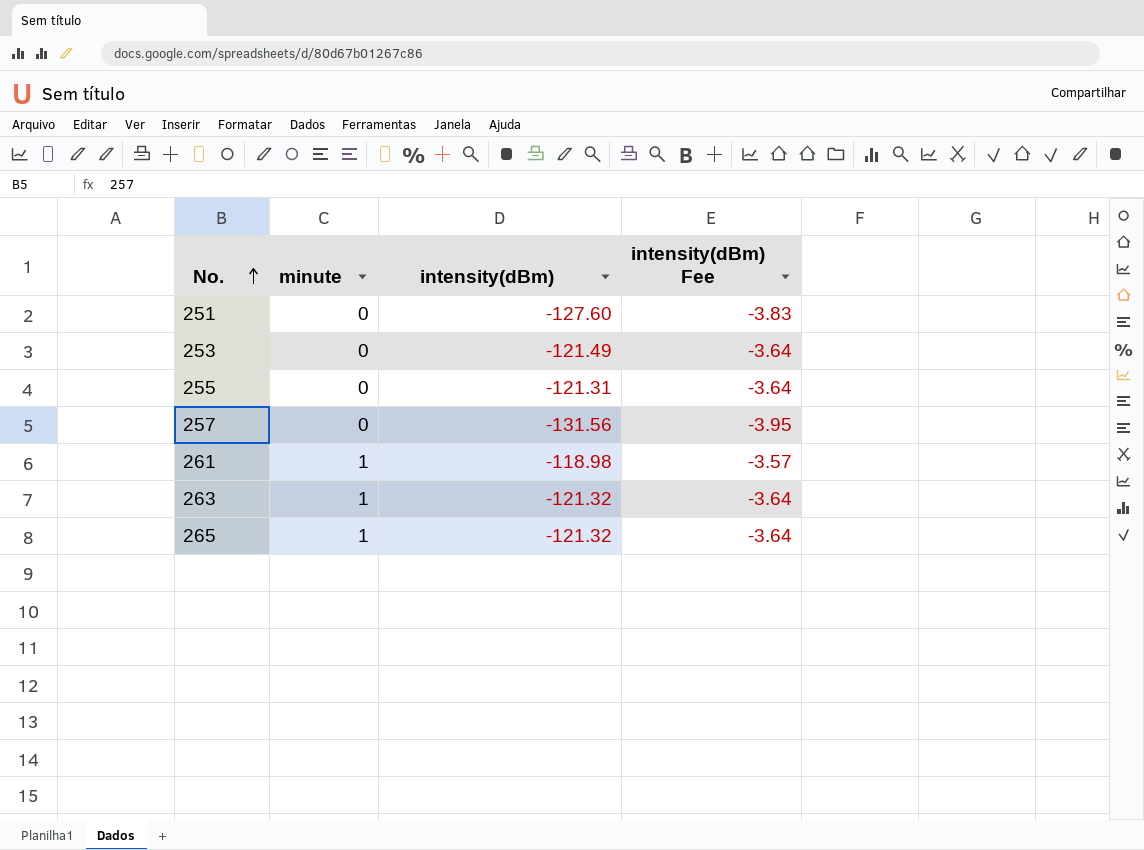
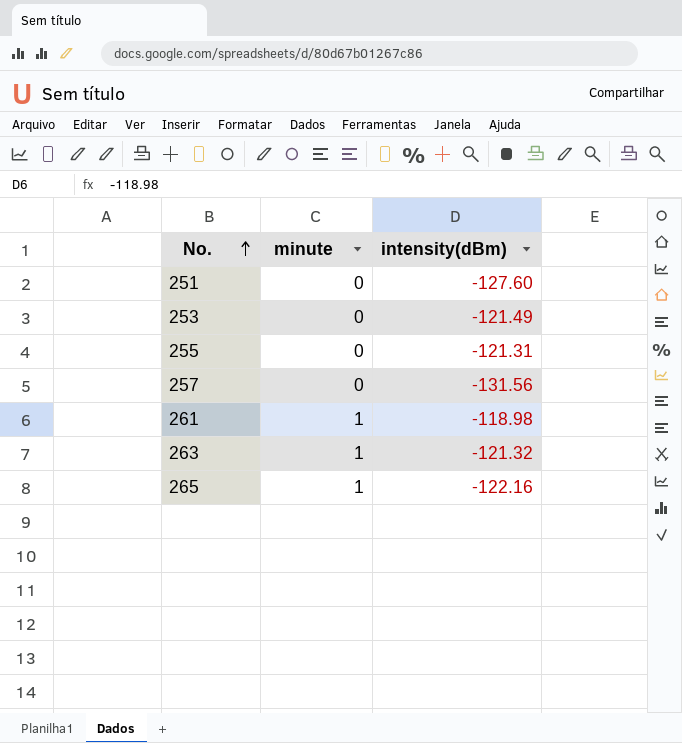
column intensity(dBm) Fee | formula: [intensity(dBm)] * 0.03 -> none
265 | intensity(dBm): -121.32 -> -122.16

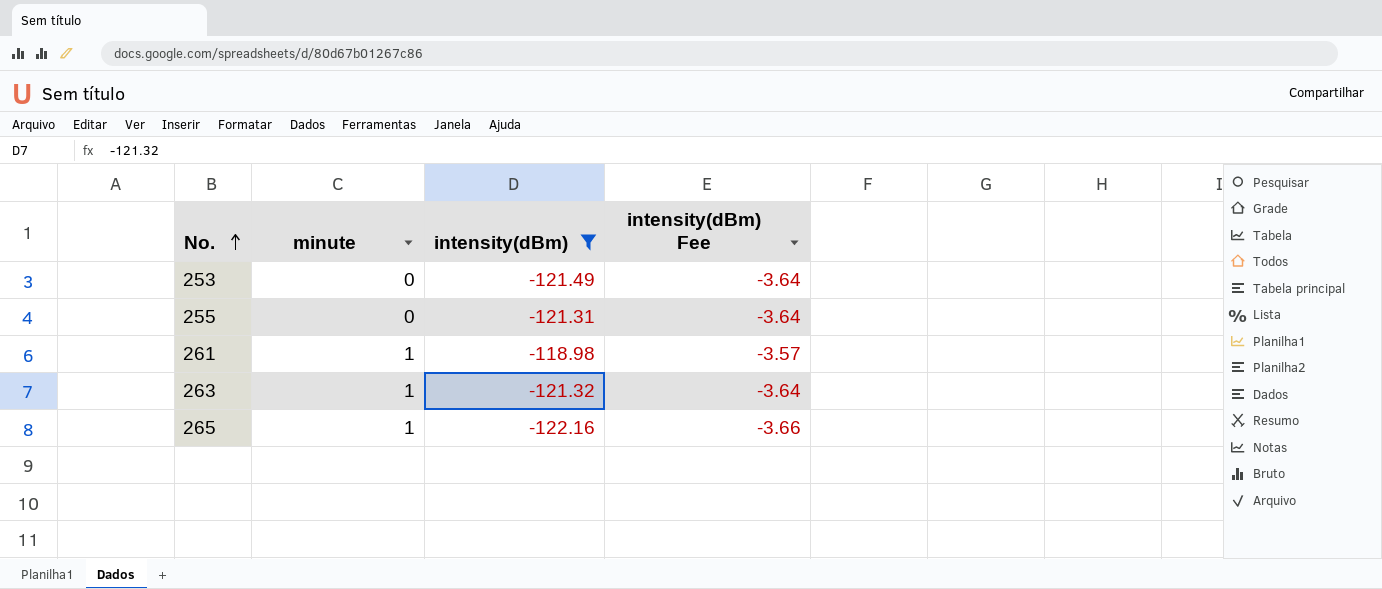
filter: none -> intensity(dBm) >= -122.16
column intensity(dBm) Fee | formula: none -> [intensity(dBm)] * 0.03

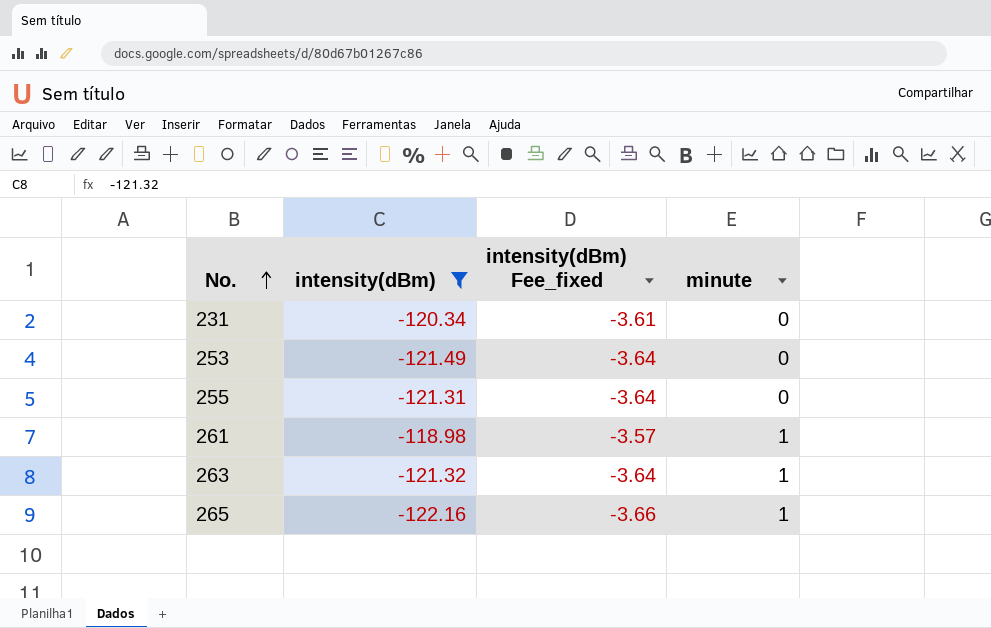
column name: intensity(dBm) Fee -> intensity(dBm) Fee_fixed
column minute | position: 2 -> 4
row 231: none -> -120.34 | -3.61 | 0

